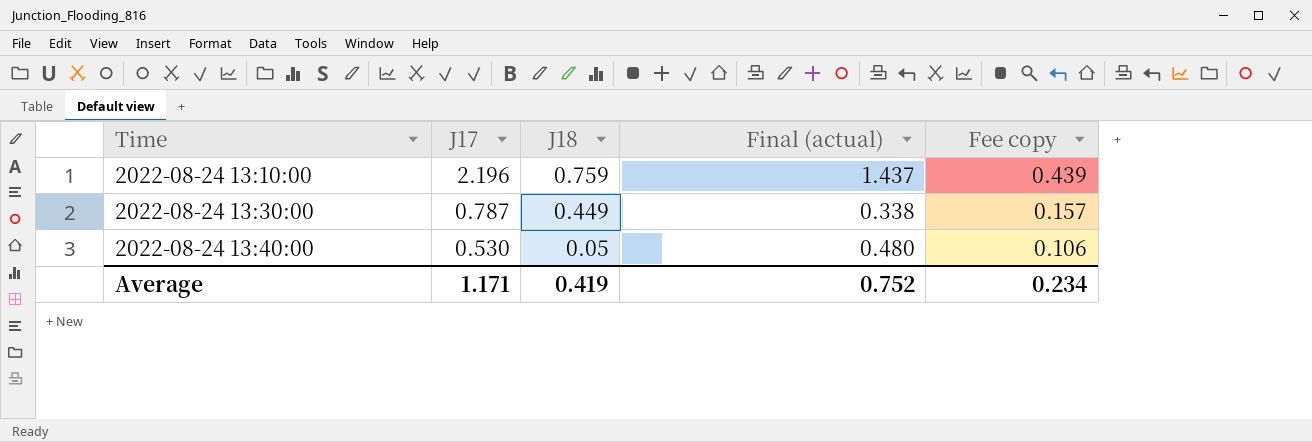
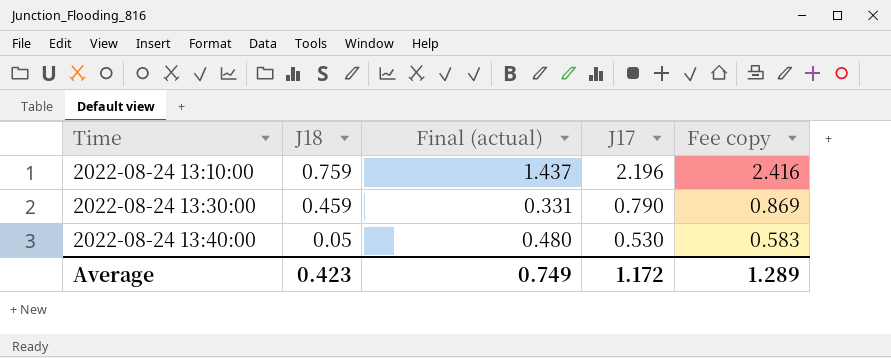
column J17 | position: 2 -> 4
column Fee copy | formula: [J17] * 0.2 -> [J17] * 1.1
2022-08-24 13:30:00 | J18: 0.449 -> 0.459
2022-08-24 13:30:00 | Final (actual): 0.338 -> 0.331
2022-08-24 13:30:00 | J17: 0.787 -> 0.790
Average | J18: 0.419 -> 0.423
Average | Final (actual): 0.752 -> 0.749
Average | J17: 1.171 -> 1.172
Average | Fee copy: 0.234 -> 1.289

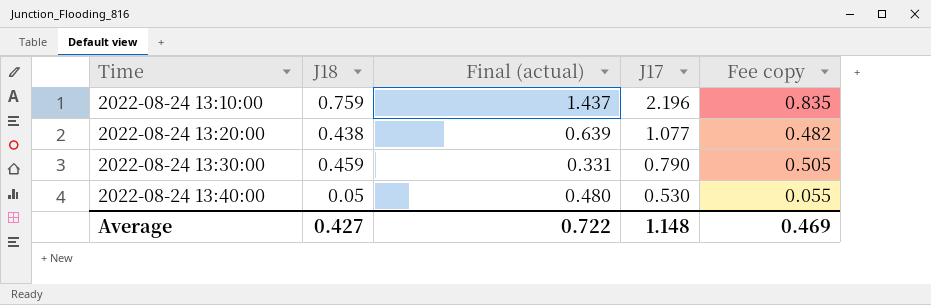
column Fee copy | formula: [J17] * 1.1 -> [J18] * 1.1
row 2022-08-24 13:20:00: none -> 0.438 | 0.639 | 1.077 | 0.482
Average | J18: 0.423 -> 0.427
Average | Final (actual): 0.749 -> 0.722
Average | J17: 1.172 -> 1.148
Average | Fee copy: 1.289 -> 0.469

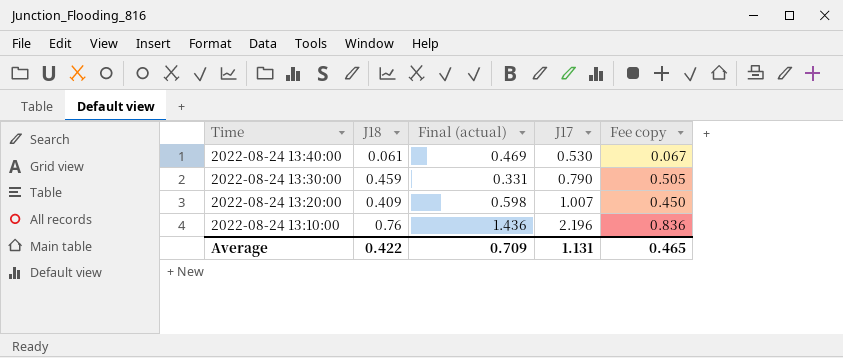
row order: Time ascending -> Time descending
2022-08-24 13:40:00 | J18: 0.05 -> 0.061
2022-08-24 13:40:00 | Final (actual): 0.480 -> 0.469
2022-08-24 13:40:00 | Fee copy: 0.055 -> 0.067
2022-08-24 13:20:00 | J18: 0.438 -> 0.409
2022-08-24 13:20:00 | Final (actual): 0.639 -> 0.598
2022-08-24 13:20:00 | J17: 1.077 -> 1.007
2022-08-24 13:20:00 | Fee copy: 0.482 -> 0.450
2022-08-24 13:10:00 | J18: 0.759 -> 0.76
2022-08-24 13:10:00 | Final (actual): 1.437 -> 1.436
2022-08-24 13:10:00 | Fee copy: 0.835 -> 0.836
Average | J18: 0.427 -> 0.422
Average | Final (actual): 0.722 -> 0.709
Average | J17: 1.148 -> 1.131
Average | Fee copy: 0.469 -> 0.465

